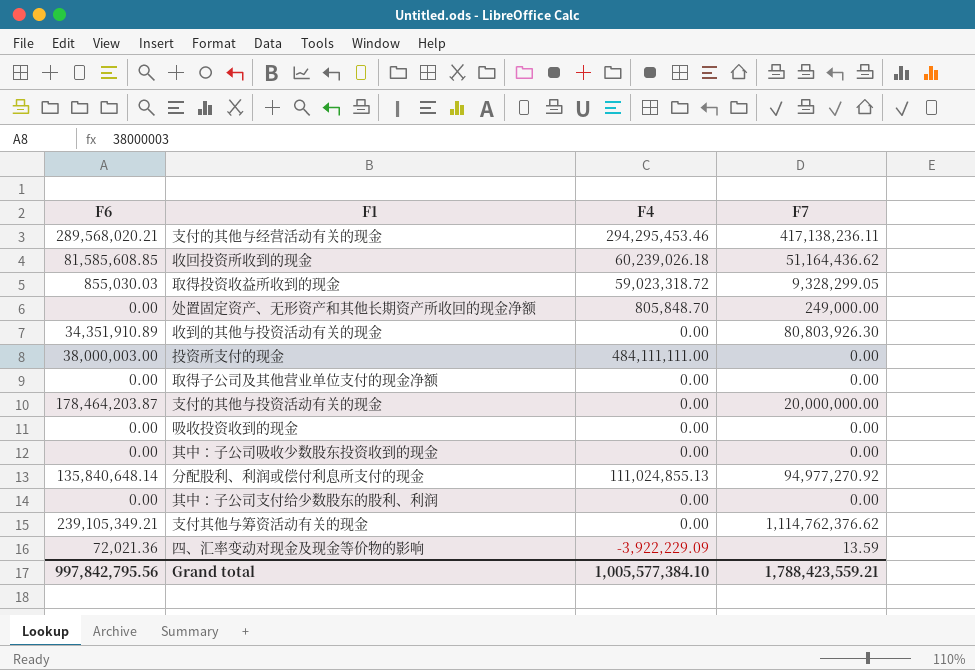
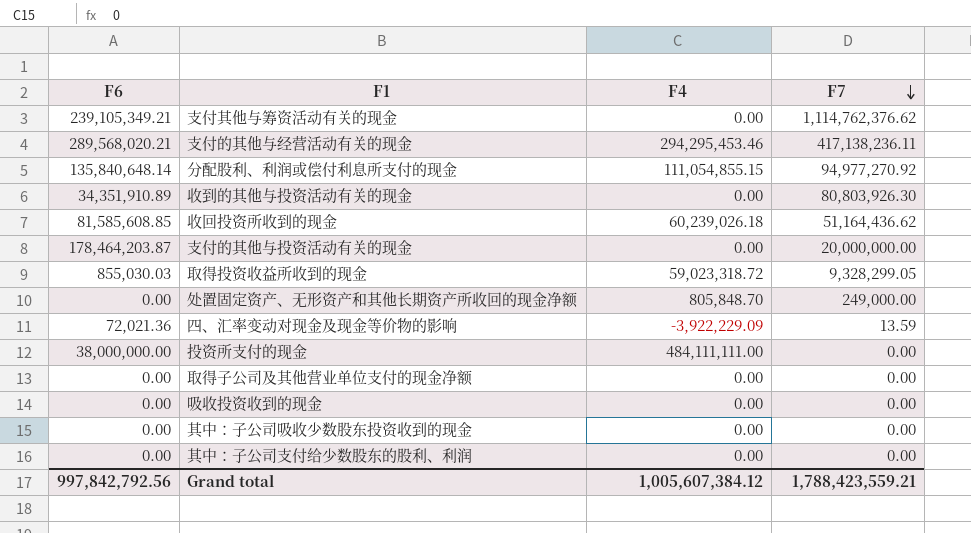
row order: none -> F7 descending
分配股利、利润或偿付利息所支付的现金 | F4: 111,024,855.13 -> 111,054,855.15
投资所支付的现金 | F6: 38,000,003.00 -> 38,000,000.00
Grand total | F6: 997,842,795.56 -> 997,842,792.56
Grand total | F4: 1,005,577,384.10 -> 1,005,607,384.12

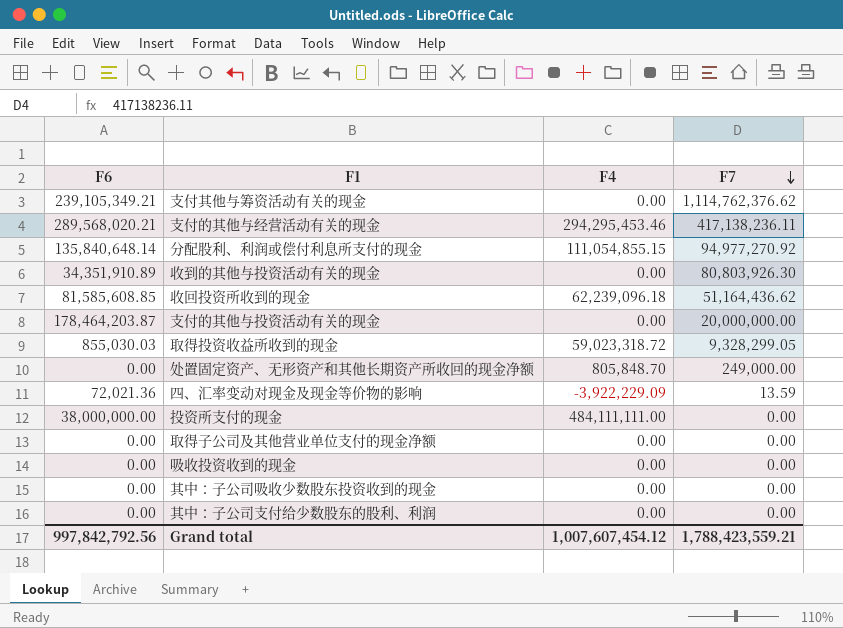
收回投资所收到的现金 | F4: 60,239,026.18 -> 62,239,096.18
Grand total | F4: 1,005,607,384.12 -> 1,007,607,454.12

